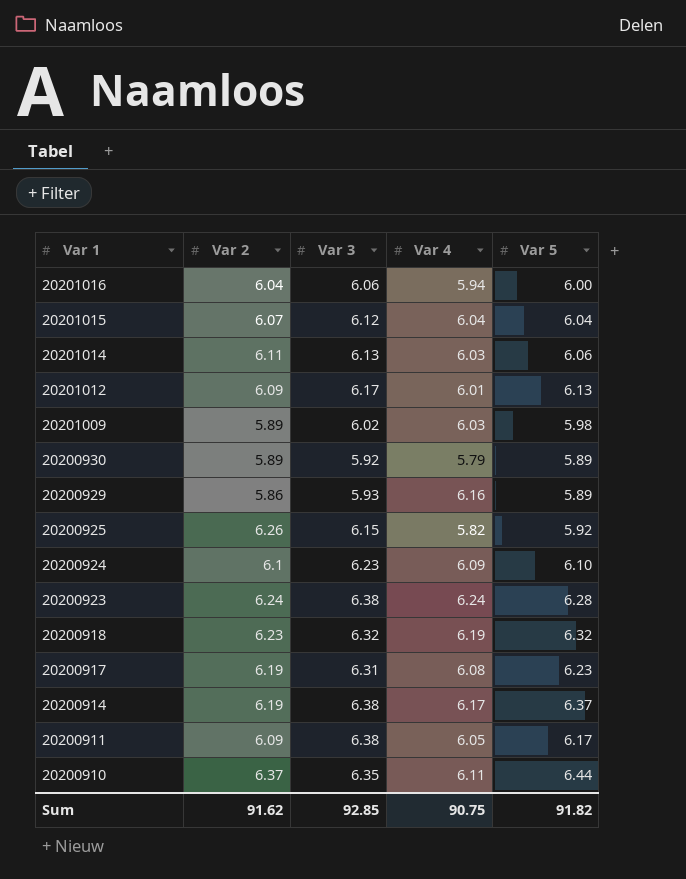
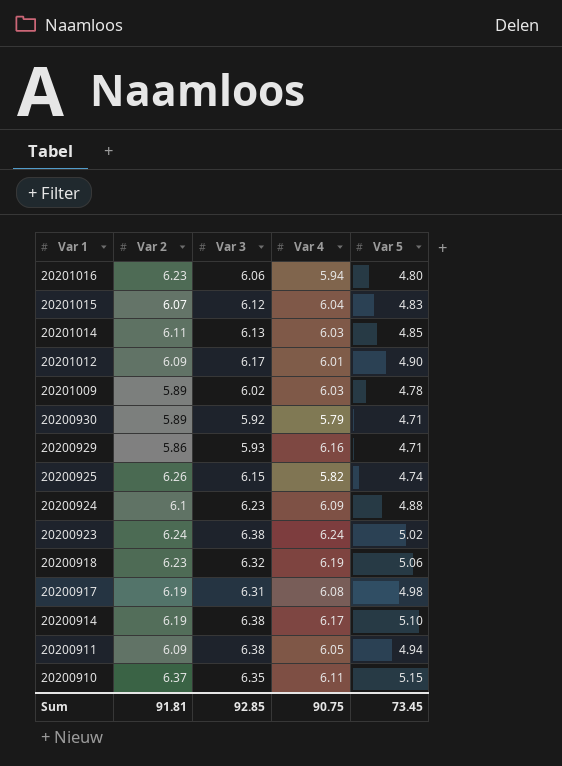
20201016 | Var 2: 6.04 -> 6.23
20201016 | Var 5: 6.00 -> 4.80
20201015 | Var 5: 6.04 -> 4.83
20201014 | Var 5: 6.06 -> 4.85
20201012 | Var 5: 6.13 -> 4.90
20201009 | Var 5: 5.98 -> 4.78
20200930 | Var 5: 5.89 -> 4.71
20200929 | Var 5: 5.89 -> 4.71
20200925 | Var 5: 5.92 -> 4.74
20200924 | Var 5: 6.10 -> 4.88
20200923 | Var 5: 6.28 -> 5.02
20200918 | Var 5: 6.32 -> 5.06
20200917 | Var 5: 6.23 -> 4.98
20200914 | Var 5: 6.37 -> 5.10
20200911 | Var 5: 6.17 -> 4.94
20200910 | Var 5: 6.44 -> 5.15
Sum | Var 2: 91.62 -> 91.81
Sum | Var 5: 91.82 -> 73.45

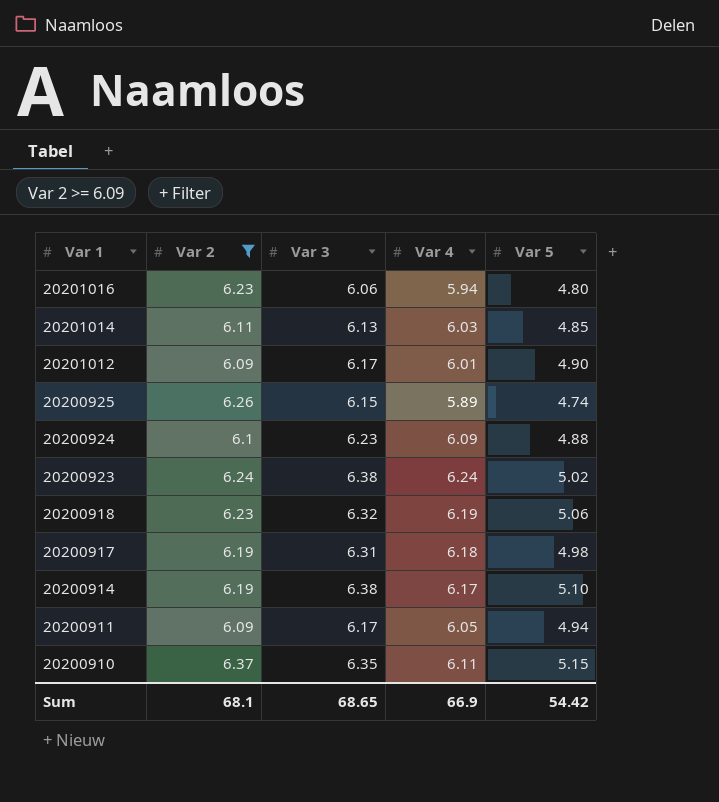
filter: none -> Var 2 >= 6.09
20200925 | Var 4: 5.82 -> 5.89
20200917 | Var 4: 6.08 -> 6.18
20200911 | Var 3: 6.38 -> 6.17
Sum | Var 2: 91.81 -> 68.1
Sum | Var 3: 92.85 -> 68.65
Sum | Var 4: 90.75 -> 66.9
Sum | Var 5: 73.45 -> 54.42

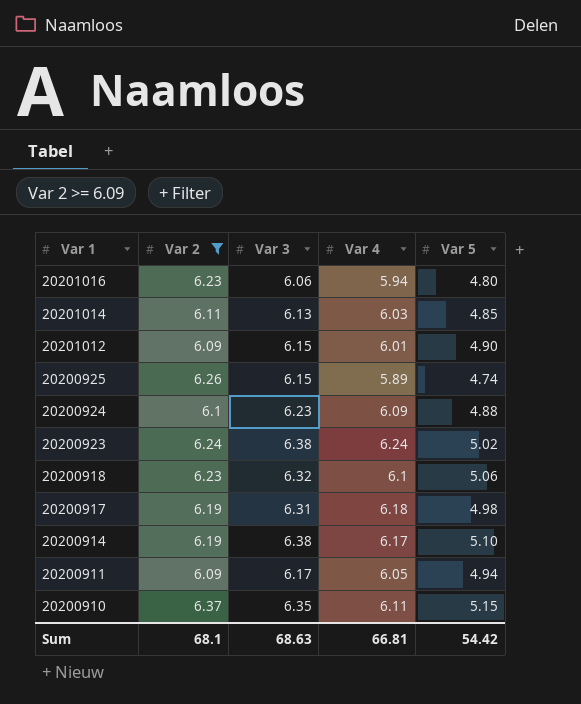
20201012 | Var 3: 6.17 -> 6.15
20200918 | Var 4: 6.19 -> 6.1
Sum | Var 3: 68.65 -> 68.63
Sum | Var 4: 66.9 -> 66.81

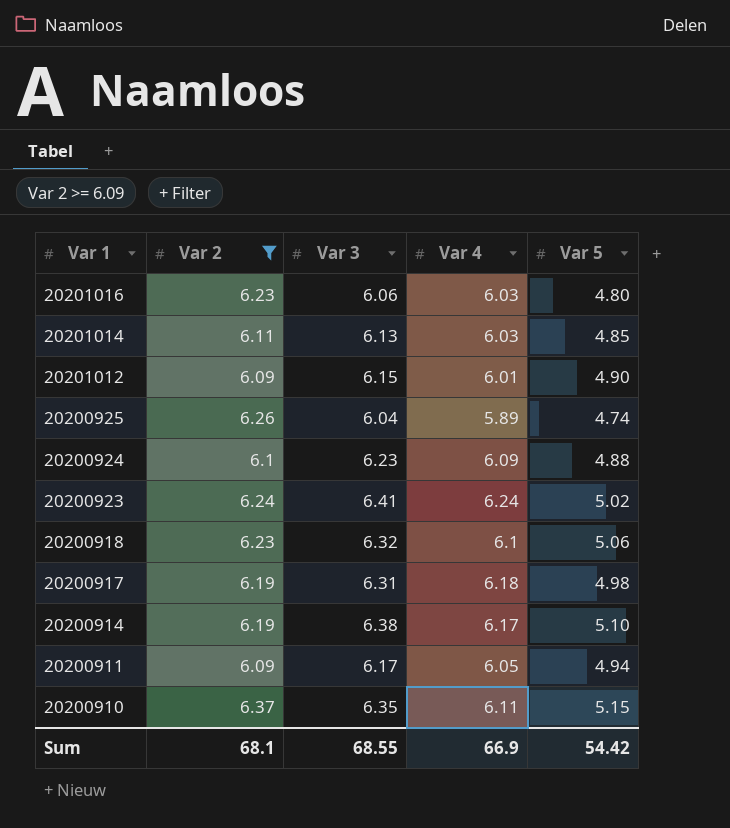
20201016 | Var 4: 5.94 -> 6.03
20200925 | Var 3: 6.15 -> 6.04
20200923 | Var 3: 6.38 -> 6.41
Sum | Var 3: 68.63 -> 68.55
Sum | Var 4: 66.81 -> 66.9

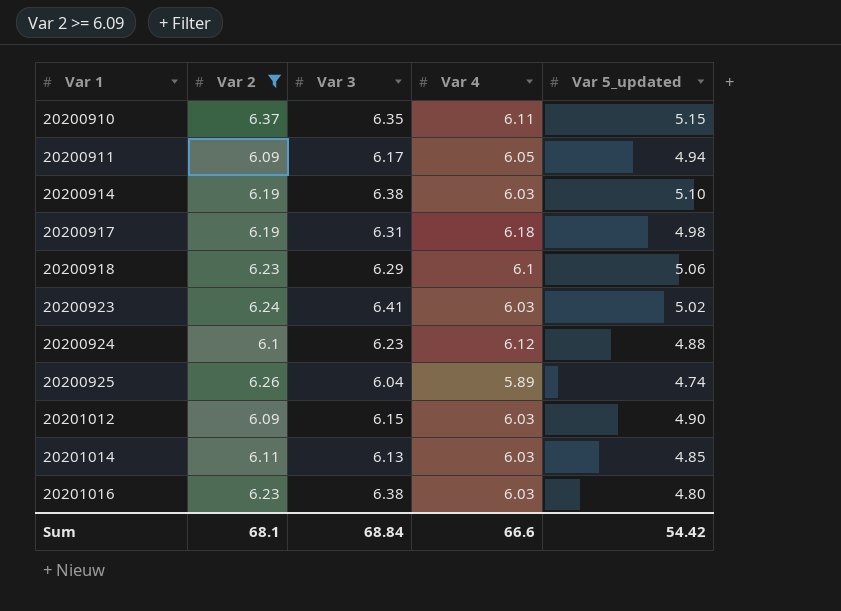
row order: Var 1 descending -> Var 1 ascending
column name: Var 5 -> Var 5_updated
20200914 | Var 4: 6.17 -> 6.03
20200918 | Var 3: 6.32 -> 6.29
20200923 | Var 4: 6.24 -> 6.03
20200924 | Var 4: 6.09 -> 6.12
20201012 | Var 4: 6.01 -> 6.03
20201016 | Var 3: 6.06 -> 6.38
Sum | Var 3: 68.55 -> 68.84
Sum | Var 4: 66.9 -> 66.6

